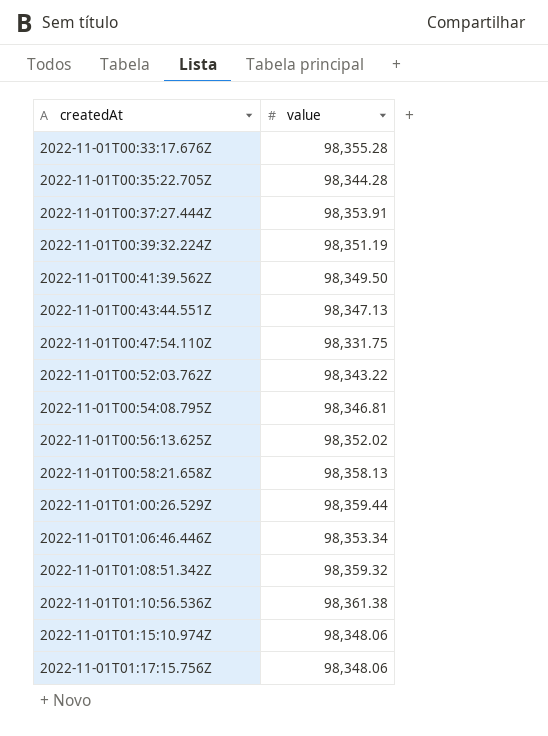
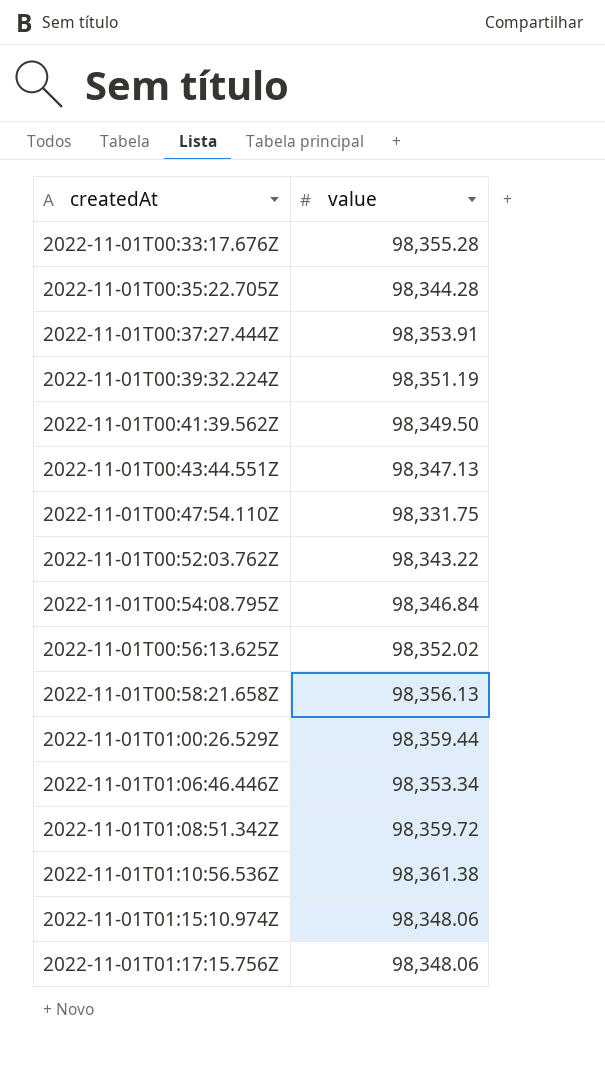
2022-11-01T00:54:08.795Z | value: 98,346.81 -> 98,346.84
2022-11-01T00:58:21.658Z | value: 98,358.13 -> 98,356.13
2022-11-01T01:08:51.342Z | value: 98,359.32 -> 98,359.72

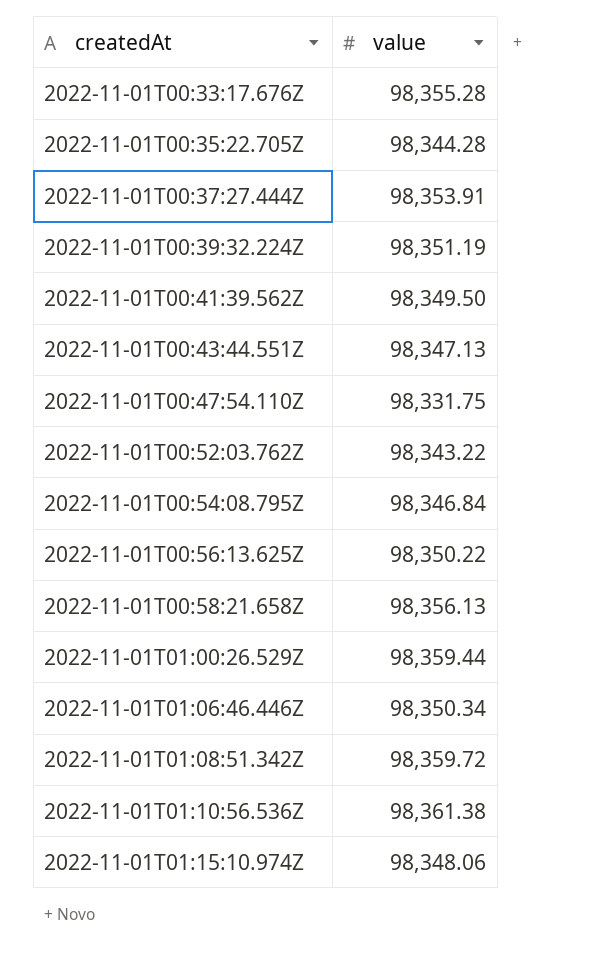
row 2022-11-01T01:17:15.756Z: 98,348.06 -> none
2022-11-01T00:56:13.625Z | value: 98,352.02 -> 98,350.22
2022-11-01T01:06:46.446Z | value: 98,353.34 -> 98,350.34

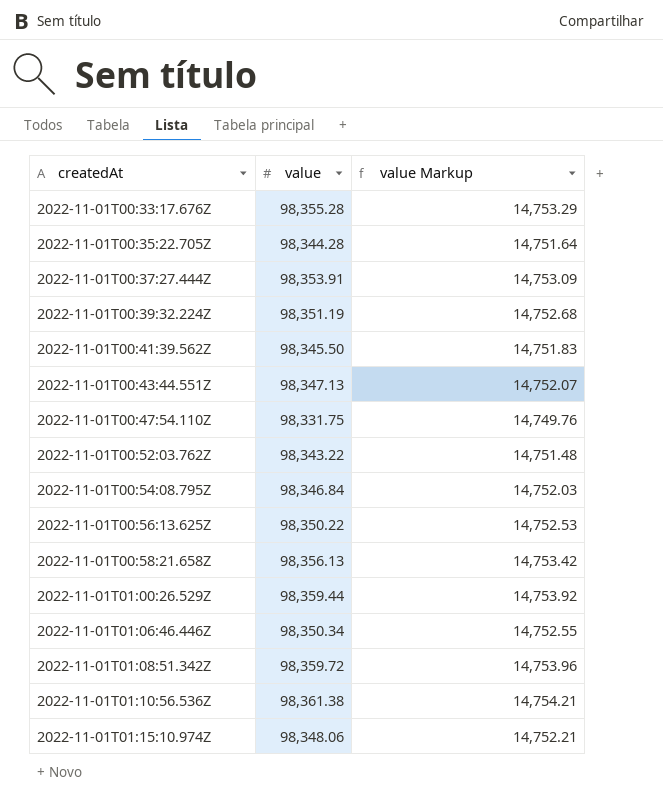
column value Markup | formula: none -> [value] * 0.15
2022-11-01T00:41:39.562Z | value: 98,349.50 -> 98,345.50

